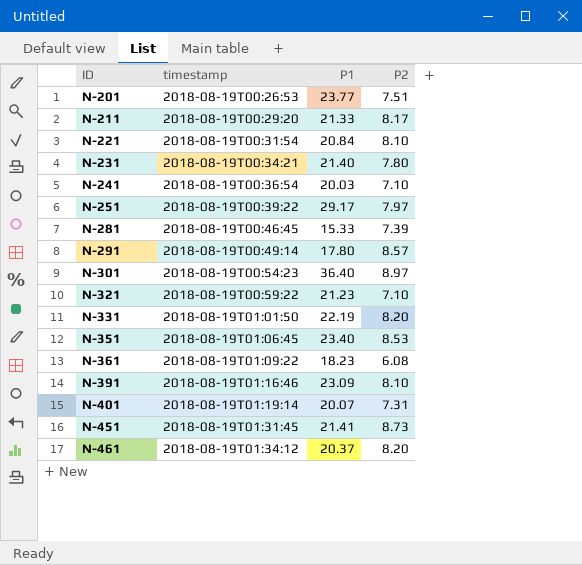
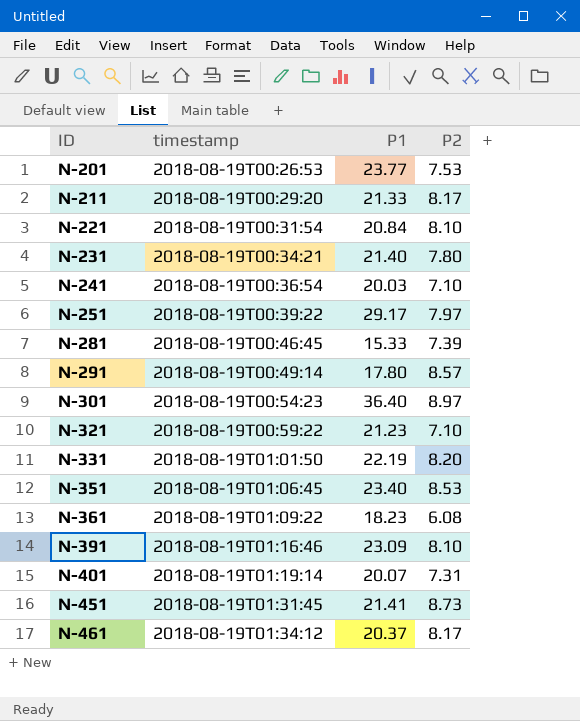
N-201 | P2: 7.51 -> 7.53
N-461 | P2: 8.20 -> 8.17

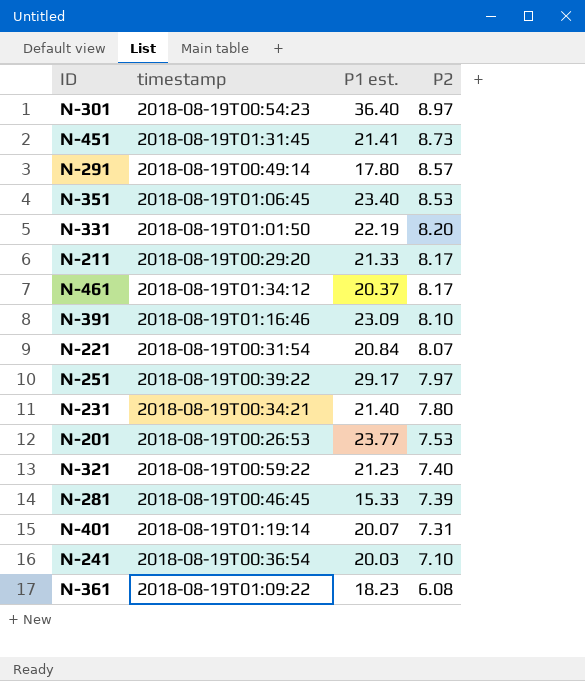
row order: ID ascending -> P2 descending
column name: P1 -> P1 est.
N-221 | P2: 8.10 -> 8.07
N-321 | P2: 7.10 -> 7.40

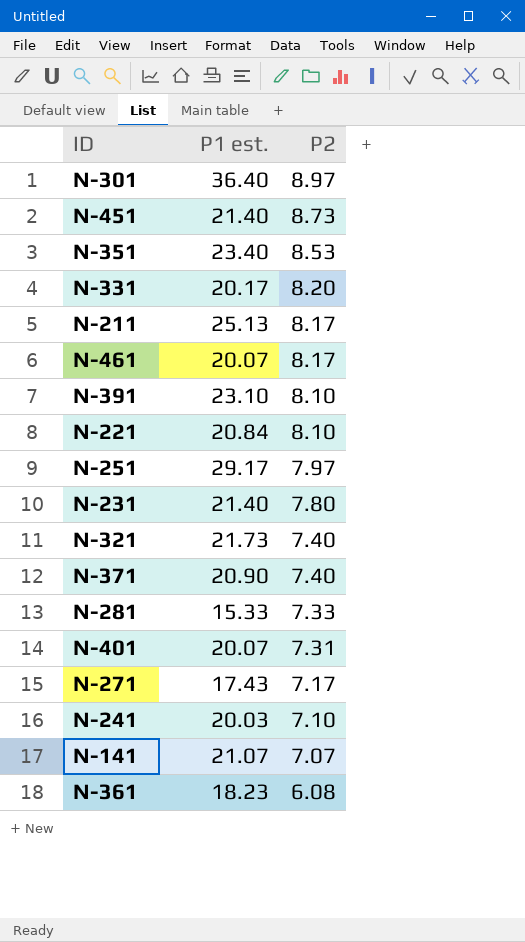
column timestamp | position: 2 -> none
row N-291: 2018-08-19T00:49:14 | 17.80 | 8.57 -> none
row N-201: 2018-08-19T00:26:53 | 23.77 | 7.53 -> none
N-451 | P1 est.: 21.41 -> 21.40
N-331 | P1 est.: 22.19 -> 20.17
N-211 | P1 est.: 21.33 -> 25.13
N-461 | P1 est.: 20.37 -> 20.07
N-391 | P1 est.: 23.09 -> 23.10
N-221 | P2: 8.07 -> 8.10
N-321 | P1 est.: 21.23 -> 21.73
row N-371: none -> 20.90 | 7.40
N-281 | P2: 7.39 -> 7.33
row N-271: none -> 17.43 | 7.17
row N-141: none -> 21.07 | 7.07

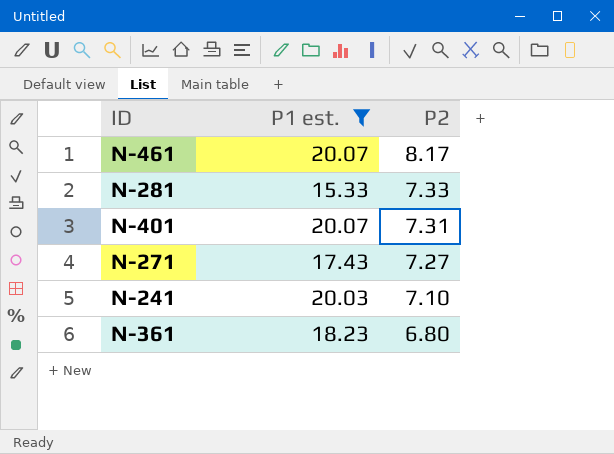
filter: none -> P1 est. <= 20.07
N-271 | P2: 7.17 -> 7.27
N-361 | P2: 6.08 -> 6.80

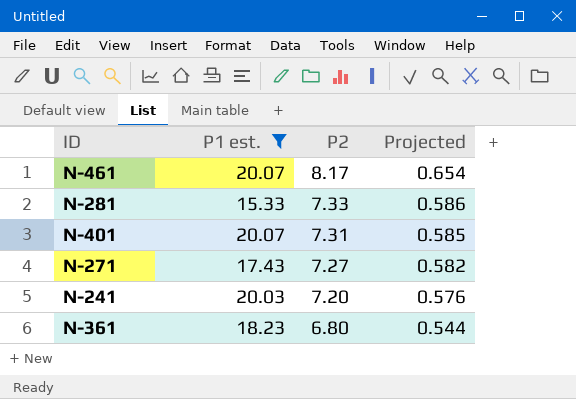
column Projected | formula: none -> [P2] * 0.08
N-241 | P2: 7.10 -> 7.20

